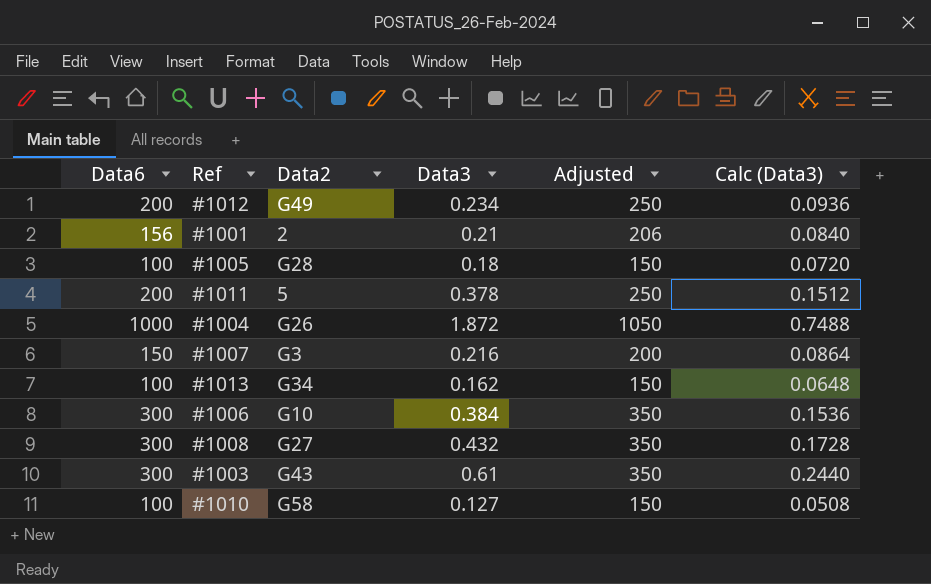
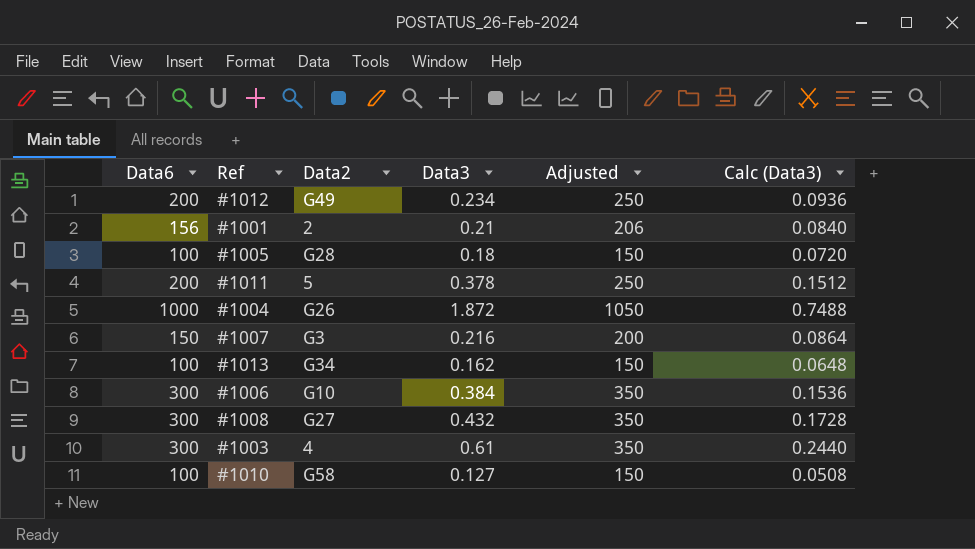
#1003 | Data2: G43 -> 4

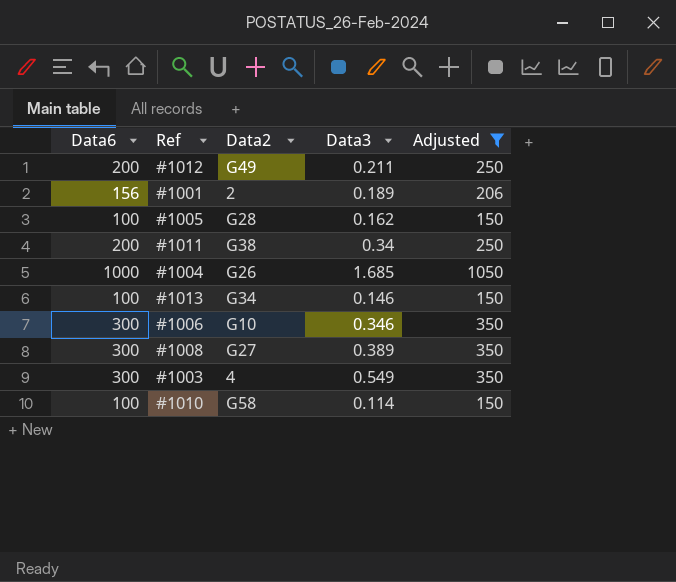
filter: none -> Adjusted != 200
column Calc (Data3) | formula: [Data3] * 0.4 -> none
#1012 | Data3: 0.234 -> 0.211
#1001 | Data3: 0.21 -> 0.189
#1005 | Data3: 0.18 -> 0.162
#1011 | Data2: 5 -> G38
#1011 | Data3: 0.378 -> 0.34
#1004 | Data3: 1.872 -> 1.685
#1013 | Data3: 0.162 -> 0.146
#1006 | Data3: 0.384 -> 0.346
#1008 | Data3: 0.432 -> 0.389
#1003 | Data3: 0.61 -> 0.549
#1010 | Data3: 0.127 -> 0.114

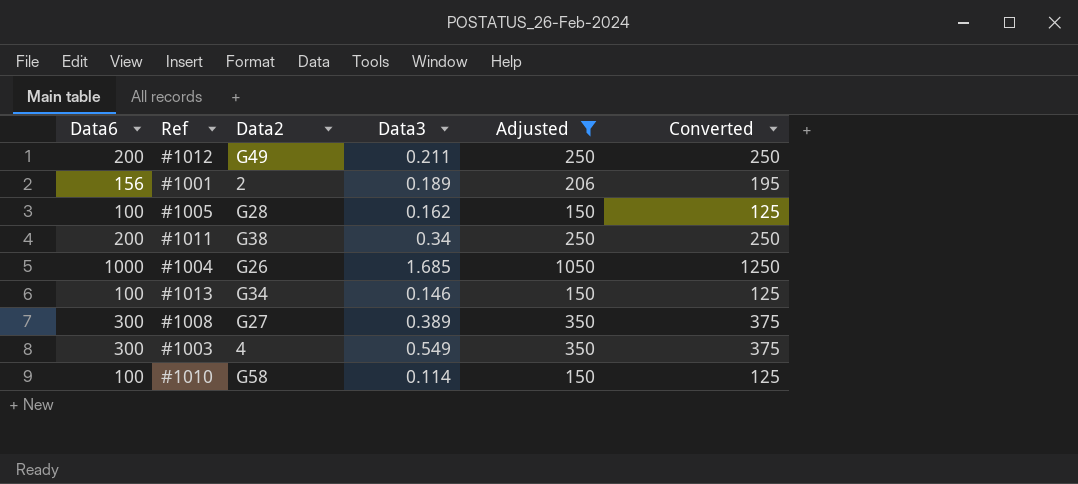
column Converted | formula: none -> [Data6] * 1.25
row #1006: 300 | G10 | 0.346 | 350 -> none

